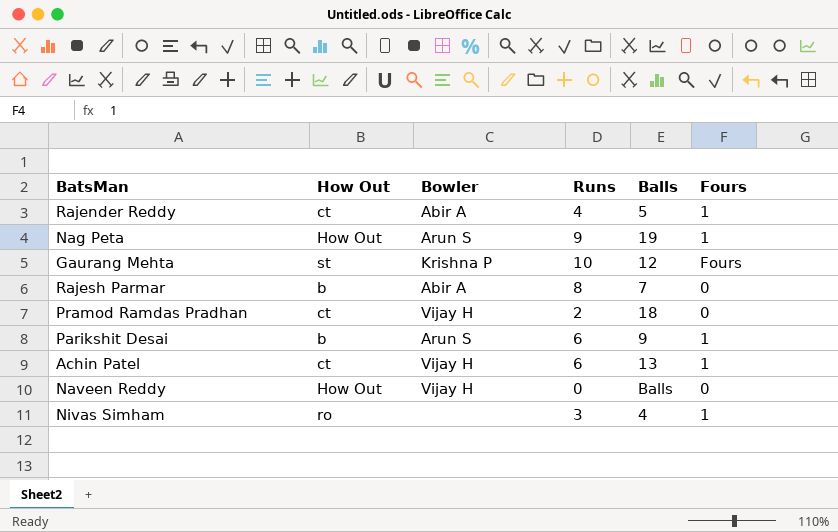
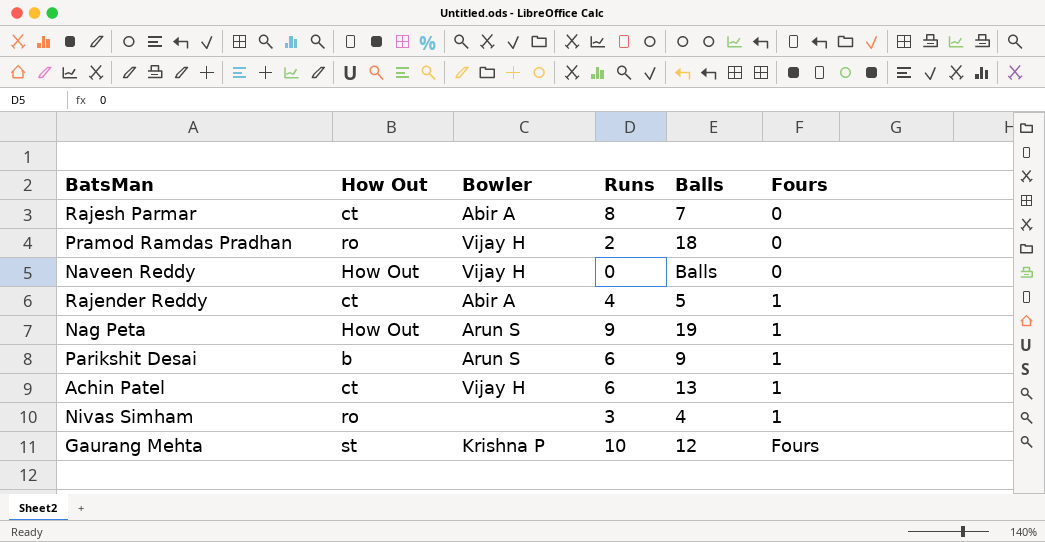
row order: none -> Fours ascending
Rajesh Parmar | How Out: b -> ct
Pramod Ramdas Pradhan | How Out: ct -> ro

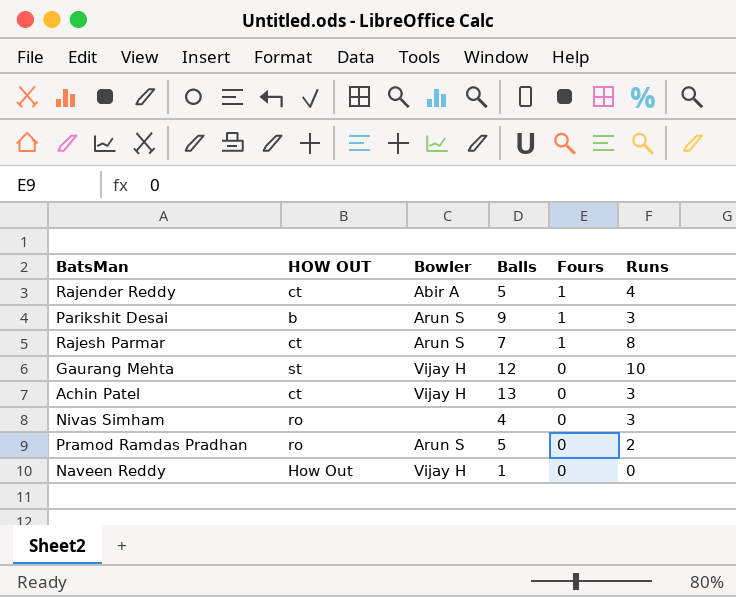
row order: Fours ascending -> Fours descending
column name: How Out -> HOW OUT
column Runs | position: 4 -> 6
row Nag Peta: How Out | Arun S | 9 | 19 | 1 -> none
Parikshit Desai | Runs: 6 -> 3
Rajesh Parmar | Bowler: Abir A -> Arun S
Rajesh Parmar | Fours: 0 -> 1
Gaurang Mehta | Bowler: Krishna P -> Vijay H
Gaurang Mehta | Fours: Fours -> 0
Achin Patel | Fours: 1 -> 0
Achin Patel | Runs: 6 -> 3
Nivas Simham | Fours: 1 -> 0
Pramod Ramdas Pradhan | Bowler: Vijay H -> Arun S
Pramod Ramdas Pradhan | Balls: 18 -> 5
Naveen Reddy | Balls: Balls -> 1

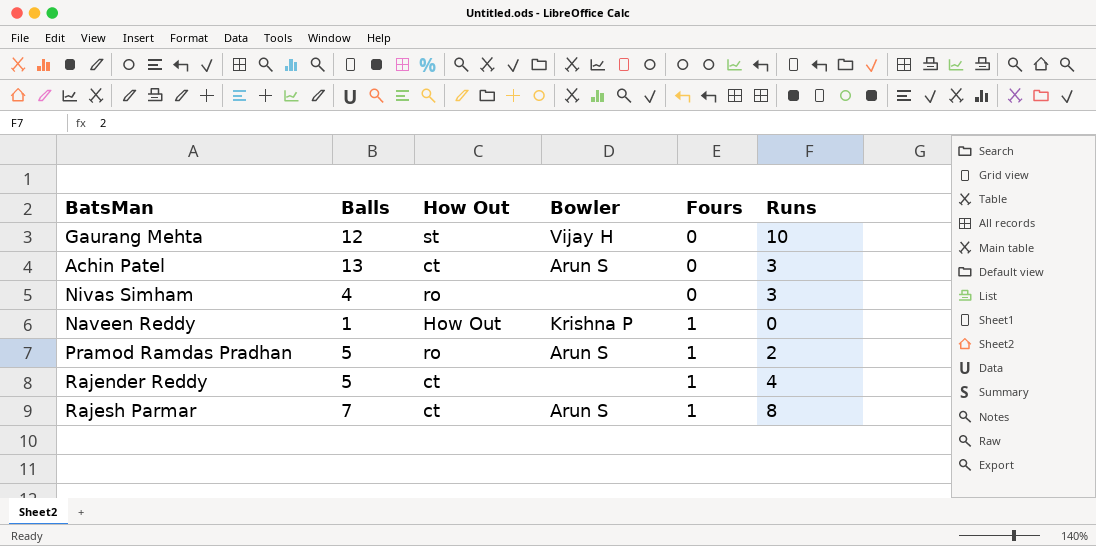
row order: Fours descending -> Fours ascending
column Balls | position: 4 -> 2
column name: HOW OUT -> How Out
row Parikshit Desai: b | Arun S | 9 | 1 | 3 -> none
Achin Patel | Bowler: Vijay H -> Arun S
Naveen Reddy | Bowler: Vijay H -> Krishna P
Naveen Reddy | Fours: 0 -> 1
Pramod Ramdas Pradhan | Fours: 0 -> 1
Rajender Reddy | Bowler: Abir A -> none

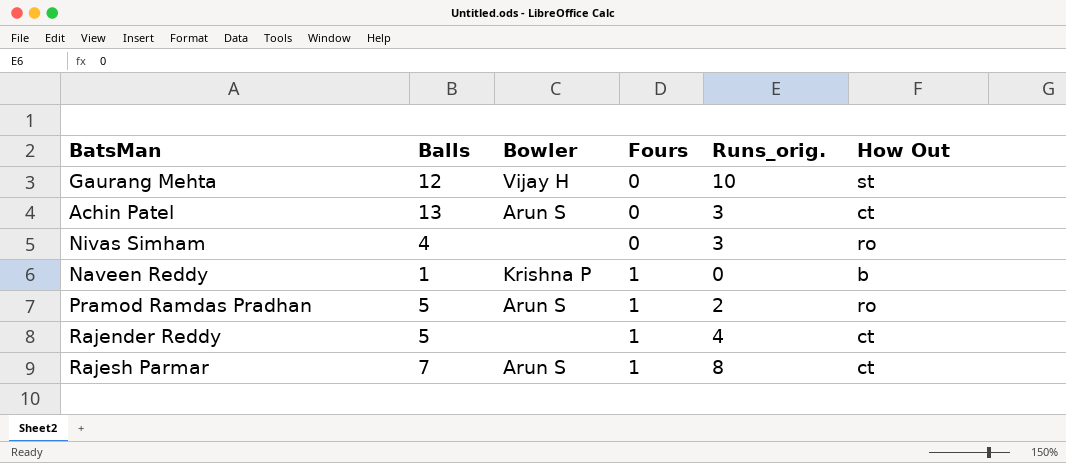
column name: Runs -> Runs_orig.
column How Out | position: 3 -> 6
Naveen Reddy | How Out: How Out -> b

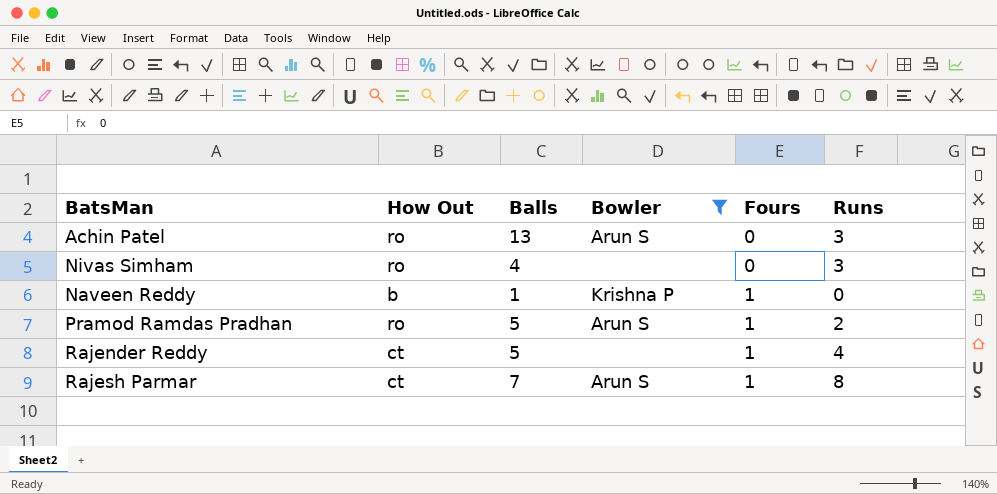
filter: none -> Bowler != Vijay H
column How Out | position: 6 -> 2
column name: Runs_orig. -> Runs
Achin Patel | How Out: ct -> ro

